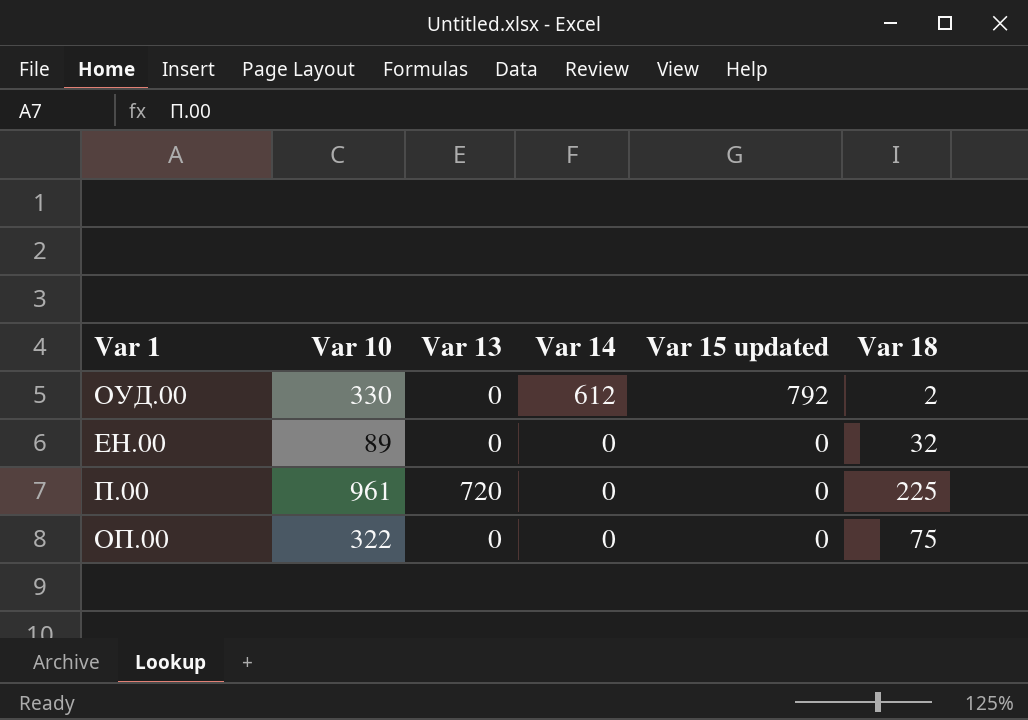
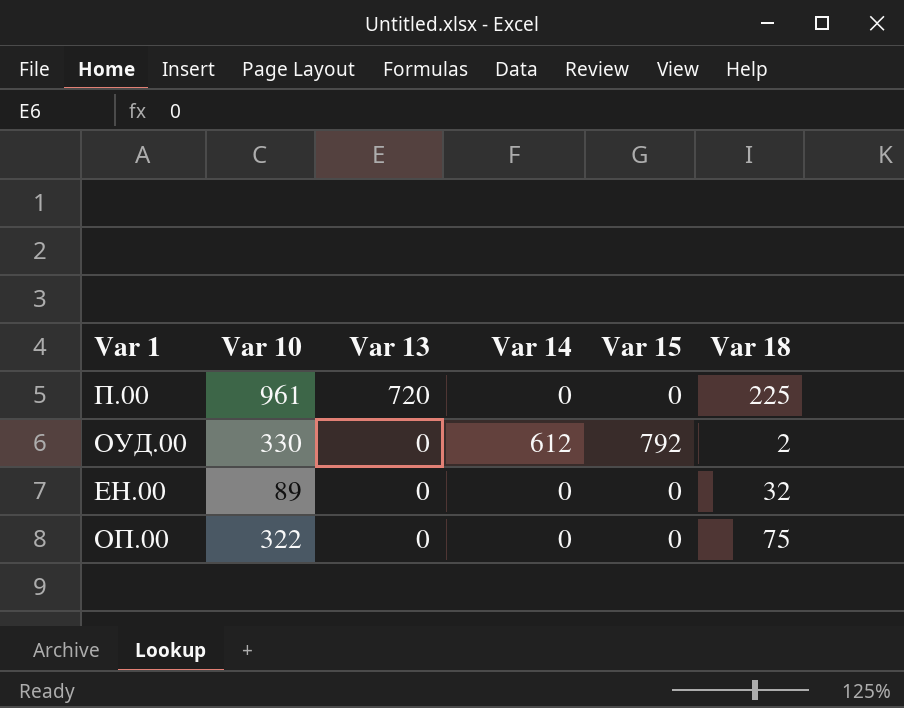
row order: Var 14 descending -> Var 13 descending
column name: Var 15 updated -> Var 15

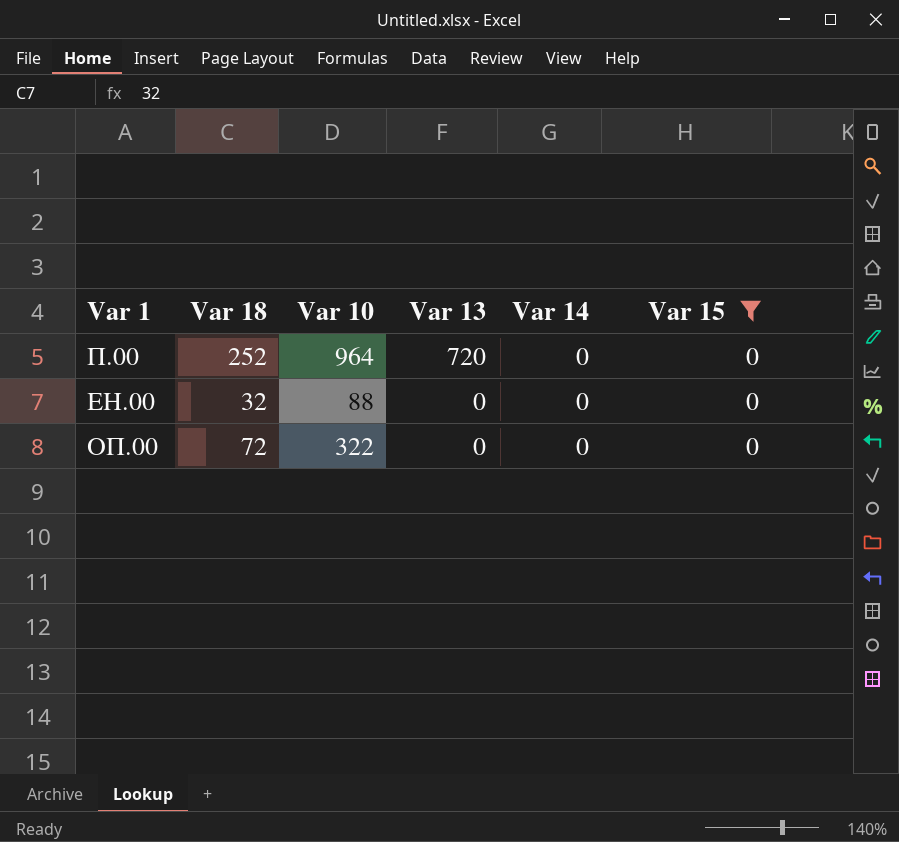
filter: none -> Var 15 = 0
column Var 18 | position: 6 -> 2
П.00 | Var 18: 225 -> 252
П.00 | Var 10: 961 -> 964
ЕН.00 | Var 10: 89 -> 88
ОП.00 | Var 18: 75 -> 72

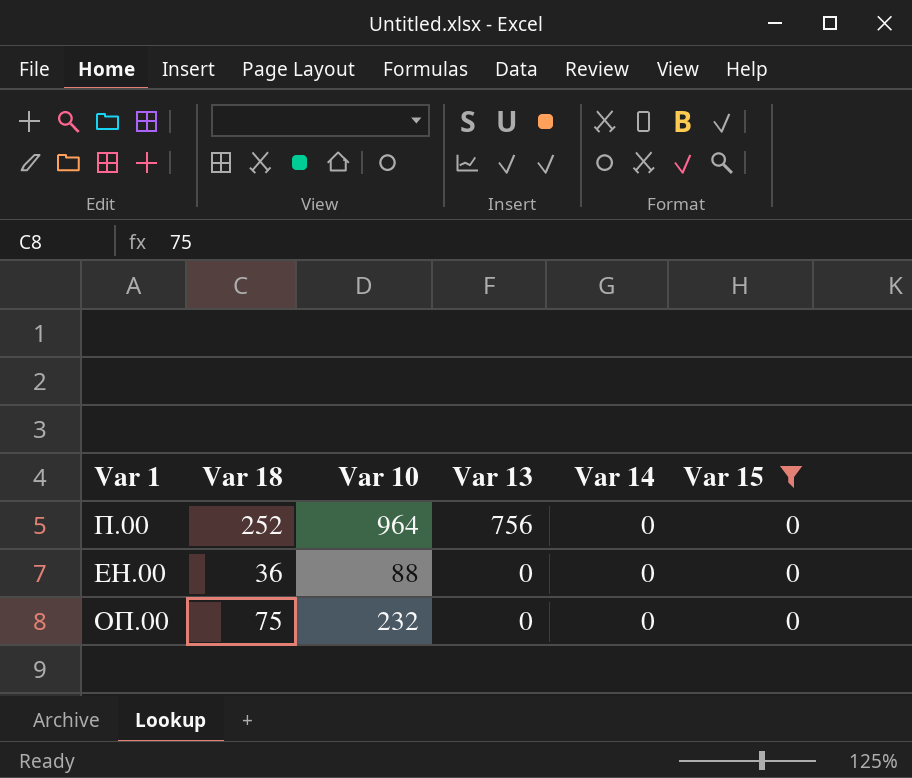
П.00 | Var 13: 720 -> 756
ЕН.00 | Var 18: 32 -> 36
ОП.00 | Var 18: 72 -> 75
ОП.00 | Var 10: 322 -> 232

